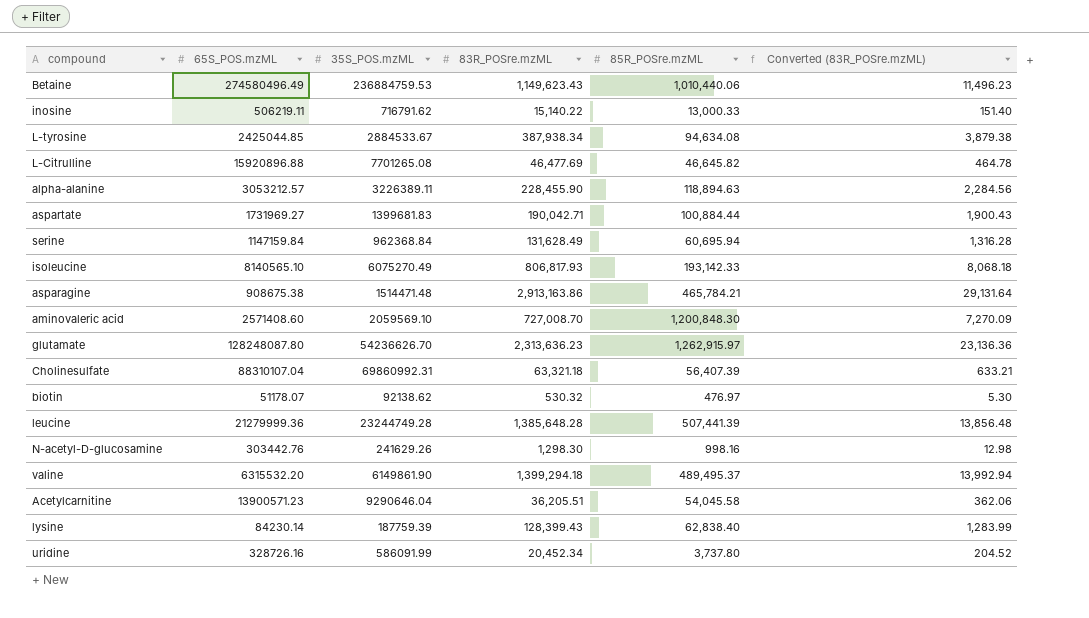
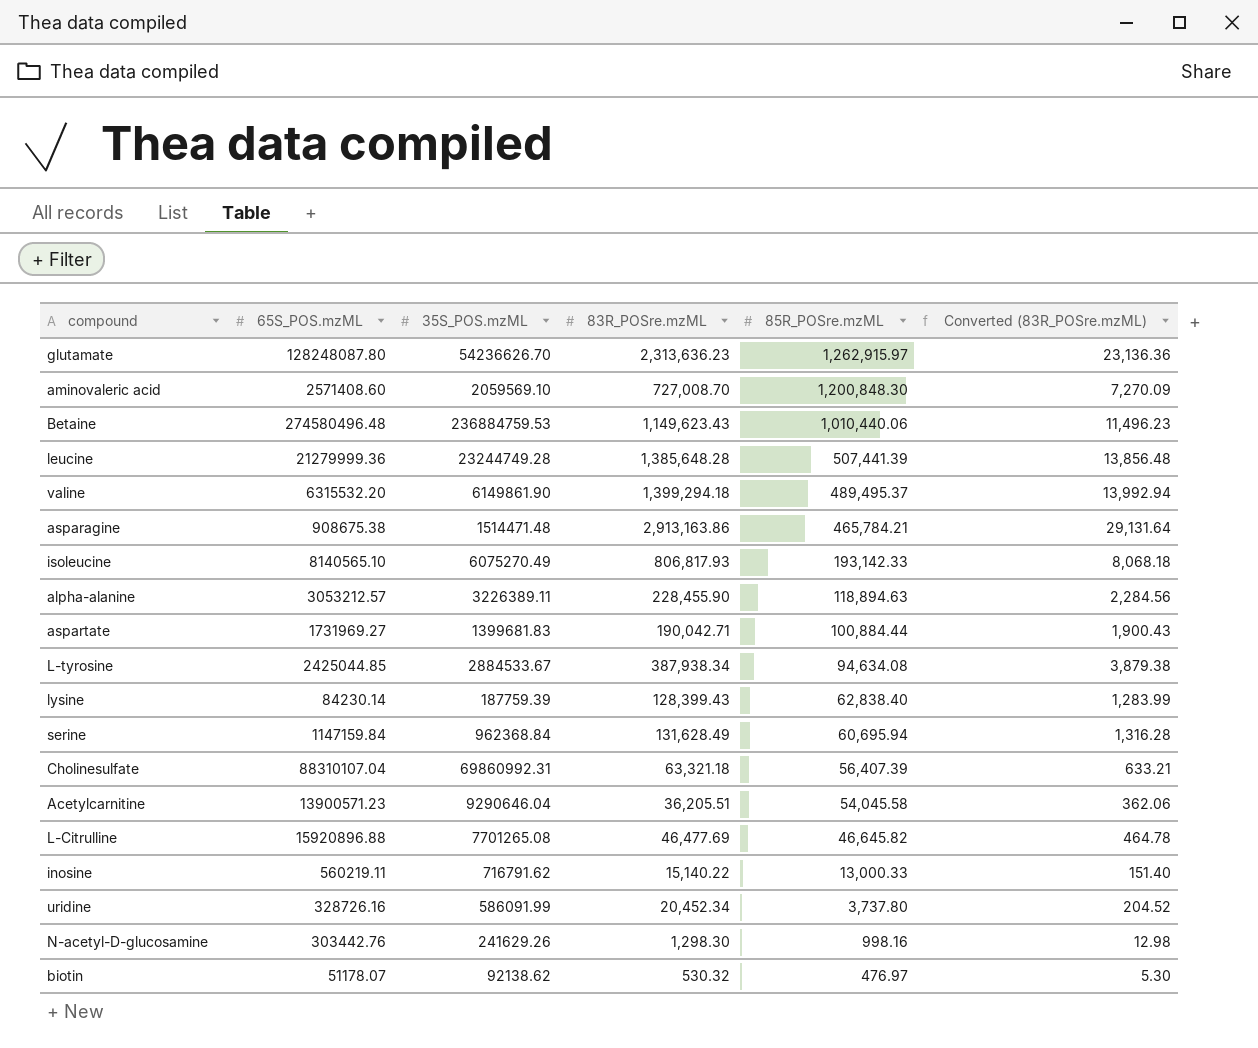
row order: none -> 85R_POSre.mzML descending
Betaine | 65S_POS.mzML: 274580496.49 -> 274580496.48
inosine | 65S_POS.mzML: 506219.11 -> 560219.11

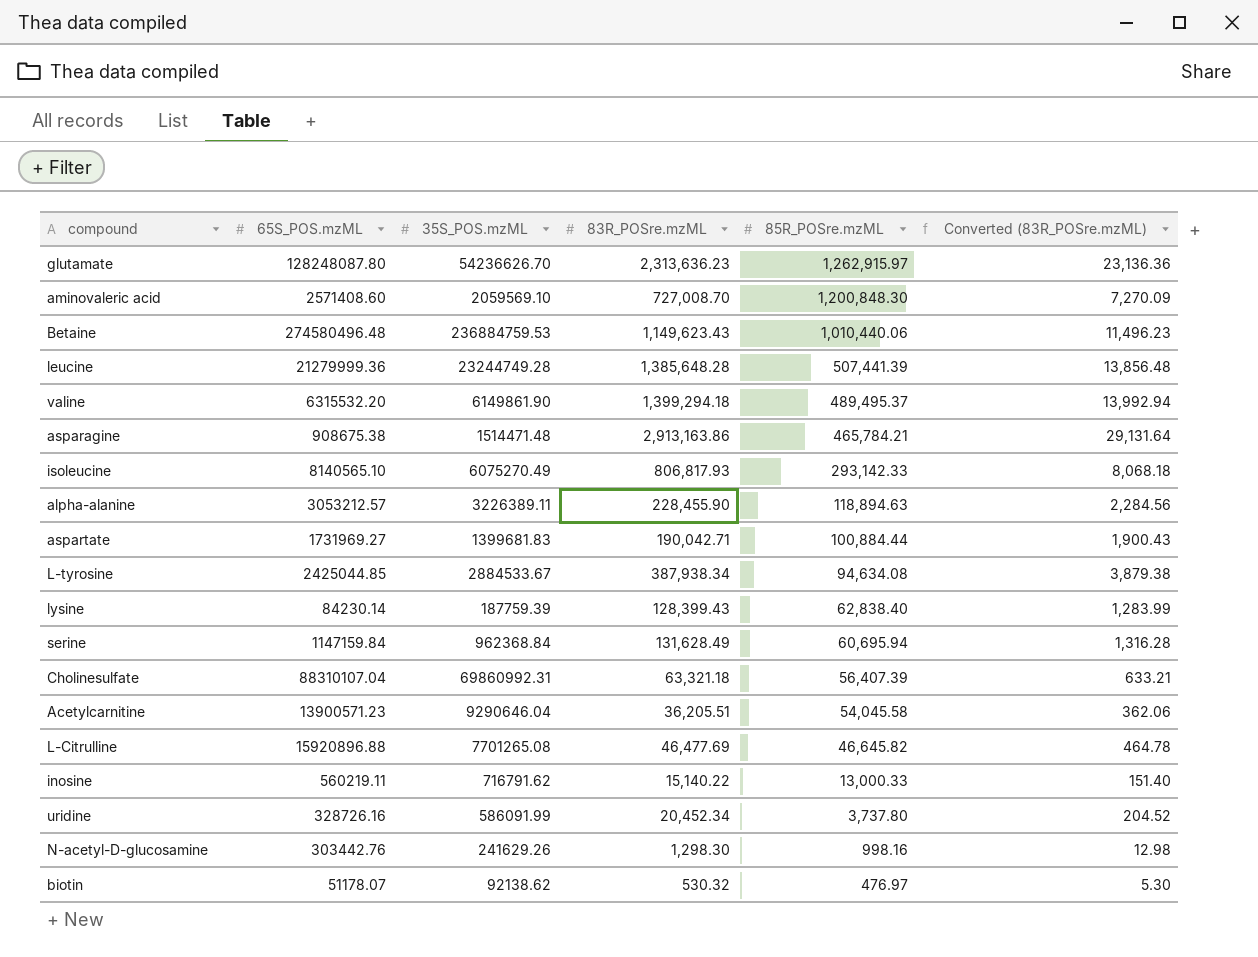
isoleucine | 85R_POSre.mzML: 193,142.33 -> 293,142.33

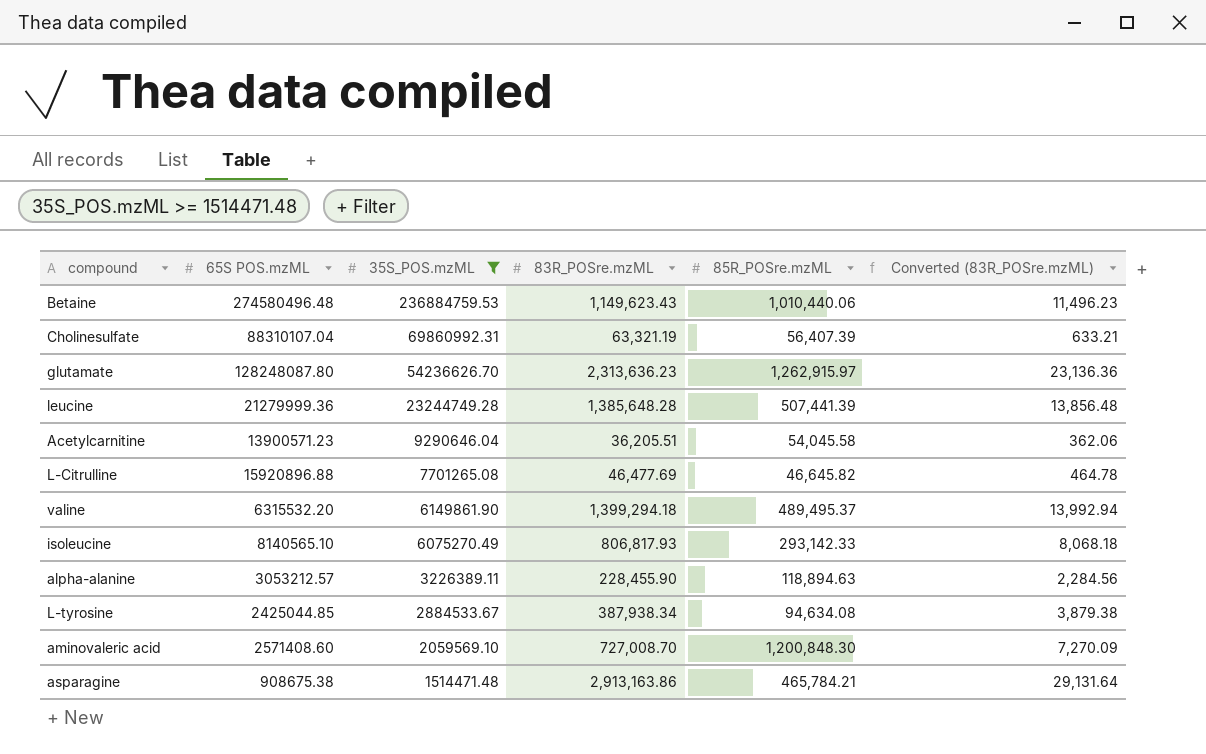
filter: none -> 35S_POS.mzML >= 1514471.48
row order: 85R_POSre.mzML descending -> 35S_POS.mzML descending
column name: 65S_POS.mzML -> 65S POS.mzML
Cholinesulfate | 83R_POSre.mzML: 63,321.18 -> 63,321.19

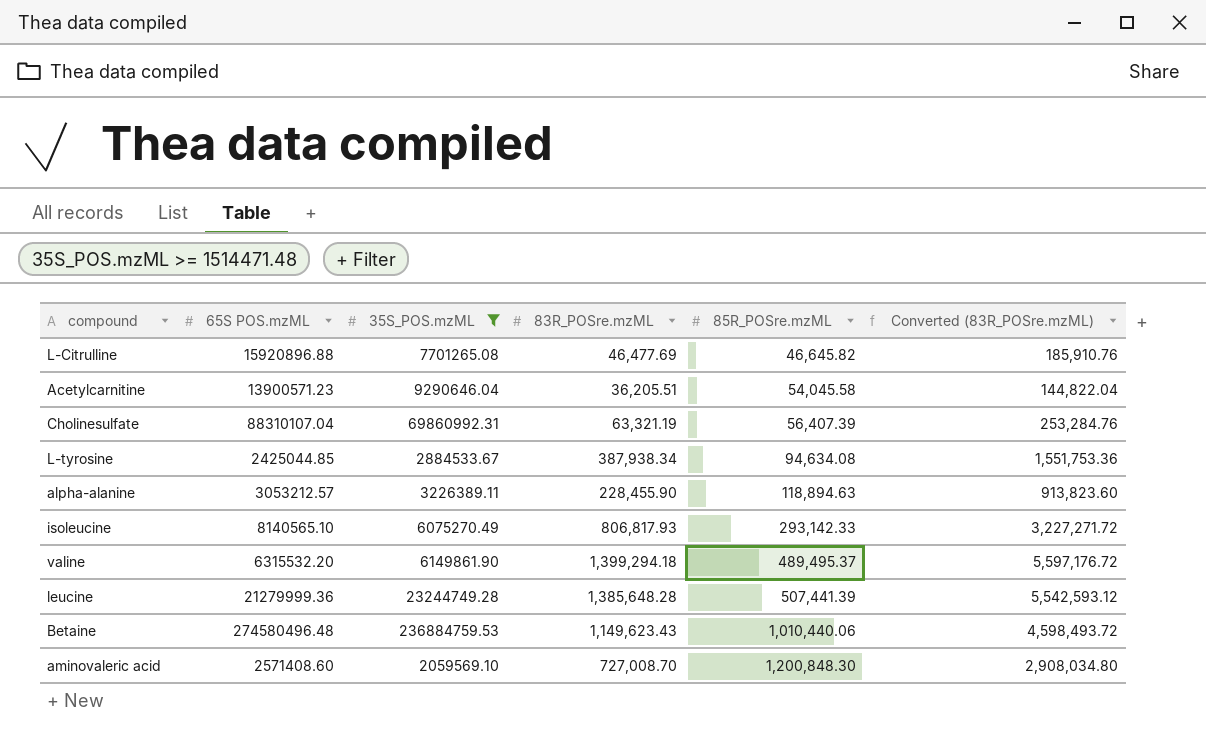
row order: 35S_POS.mzML descending -> 85R_POSre.mzML ascending
column Converted (83R_POSre.mzML) | formula: [83R_POSre.mzML] * 0.01 -> [83R_POSre.mzML] * 4
row glutamate: 128248087.80 | 54236626.70 | 2,313,636.23 | 1,262,915.97 | 23,136.36 -> none
row asparagine: 908675.38 | 1514471.48 | 2,913,163.86 | 465,784.21 | 29,131.64 -> none

